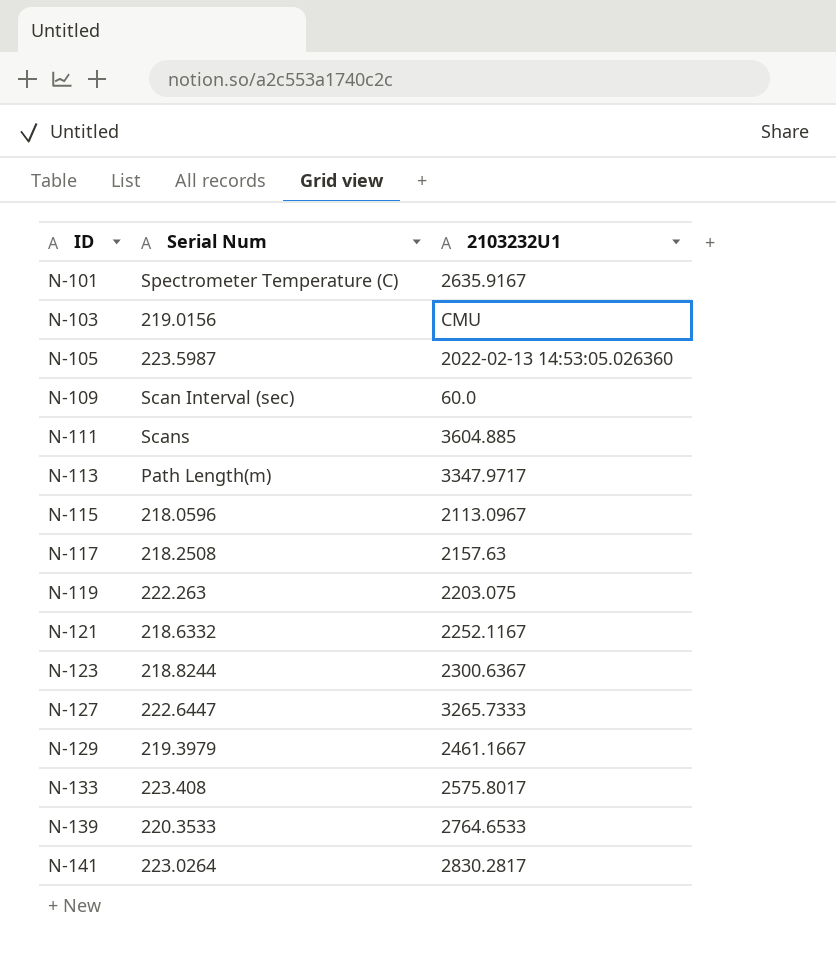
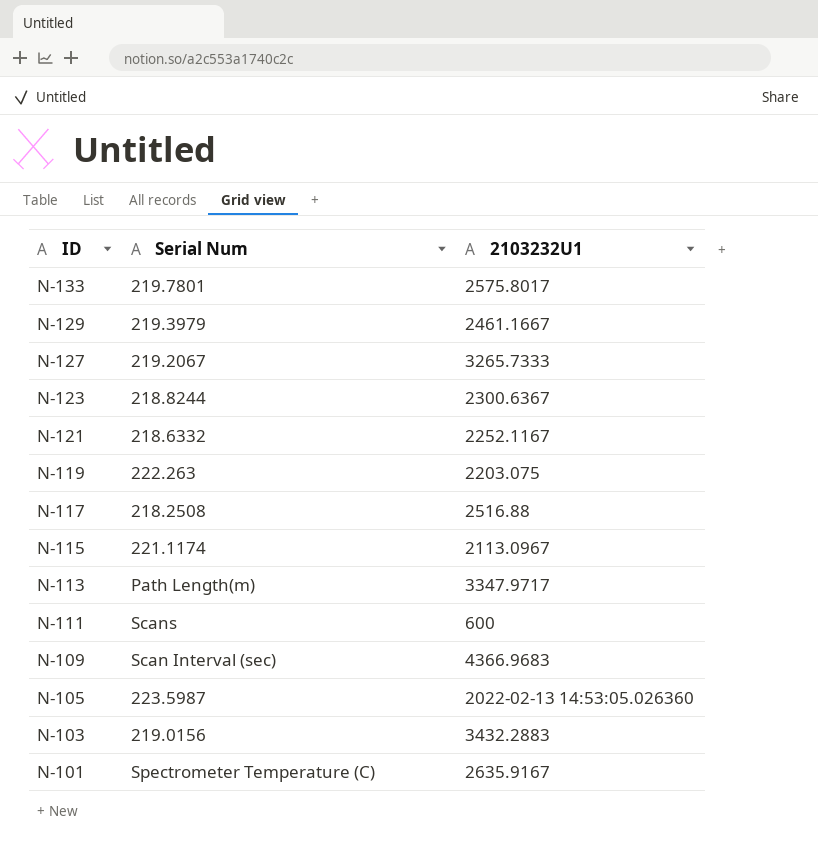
row order: ID ascending -> ID descending
row N-139: 220.3533 | 2764.6533 -> none
row N-141: 223.0264 | 2830.2817 -> none
N-133 | Serial Num: 223.408 -> 219.7801
N-127 | Serial Num: 222.6447 -> 219.2067
N-117 | 2103232U1: 2157.63 -> 2516.88
N-115 | Serial Num: 218.0596 -> 221.1174
N-111 | 2103232U1: 3604.885 -> 600
N-109 | 2103232U1: 60.0 -> 4366.9683
N-103 | 2103232U1: CMU -> 3432.2883

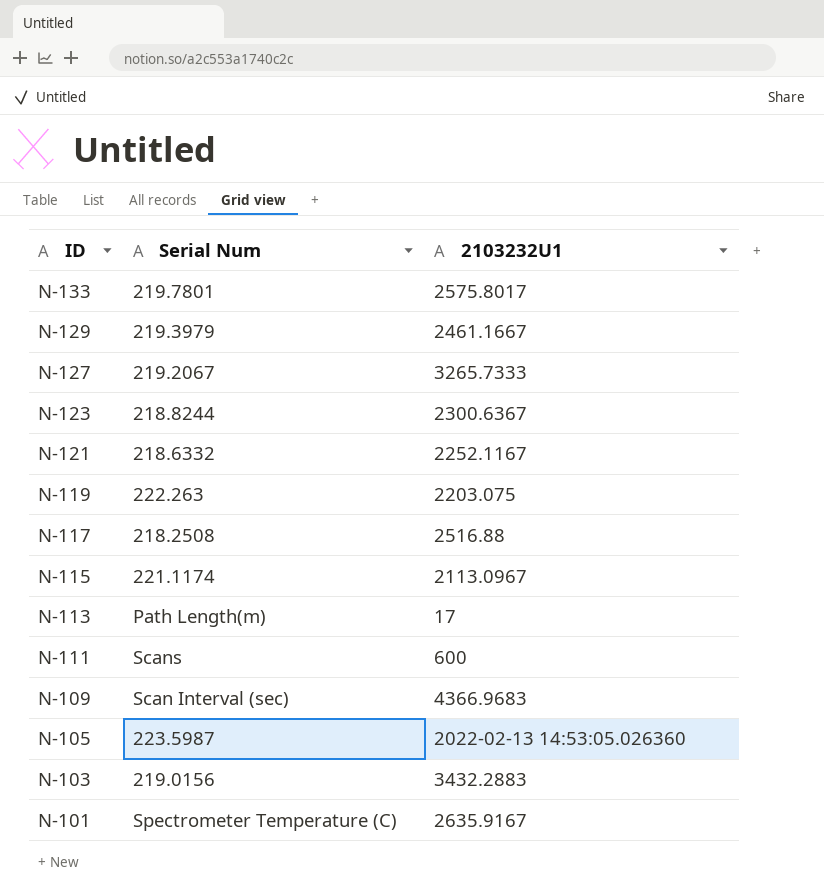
N-113 | 2103232U1: 3347.9717 -> 17

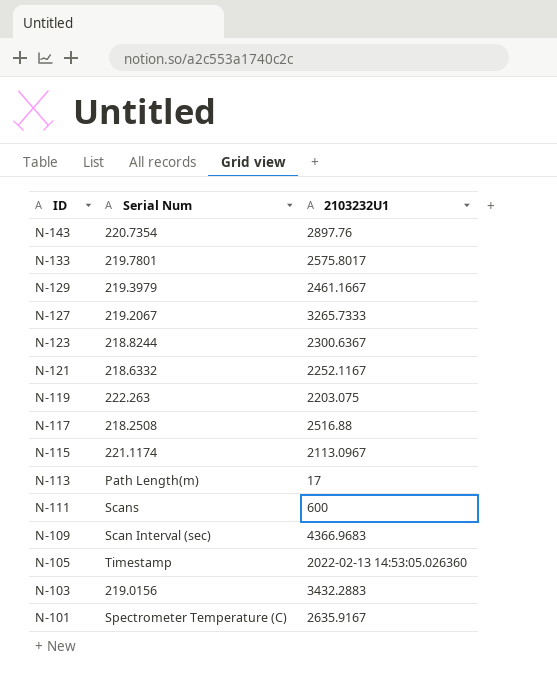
row N-143: none -> 220.7354 | 2897.76
N-105 | Serial Num: 223.5987 -> Timestamp

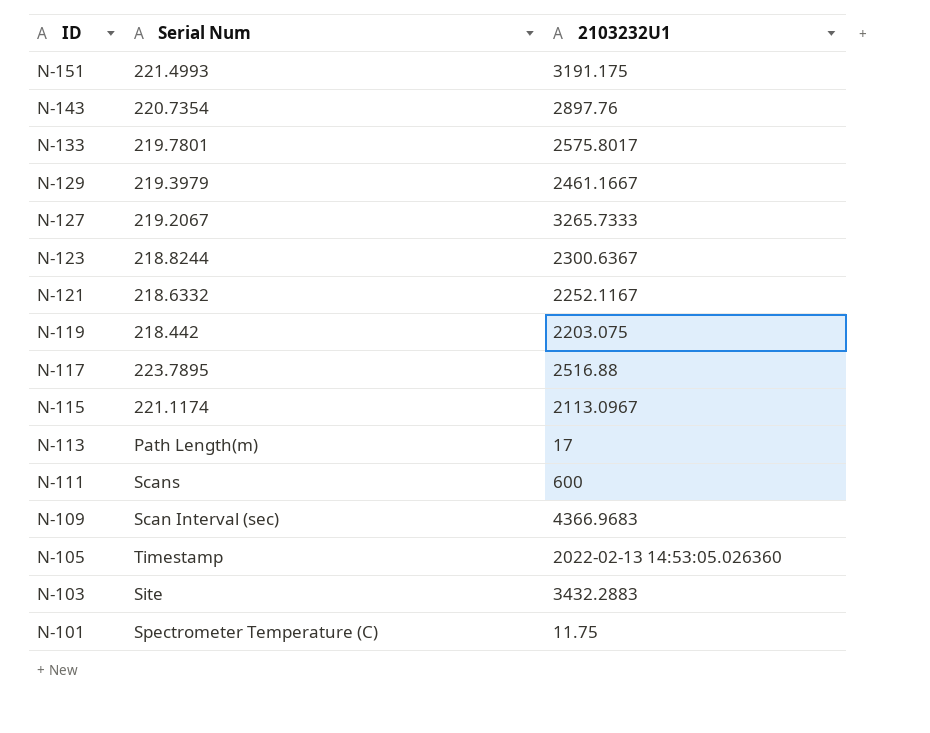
row N-151: none -> 221.4993 | 3191.175
N-119 | Serial Num: 222.263 -> 218.442
N-117 | Serial Num: 218.2508 -> 223.7895
N-103 | Serial Num: 219.0156 -> Site
N-101 | 2103232U1: 2635.9167 -> 11.75

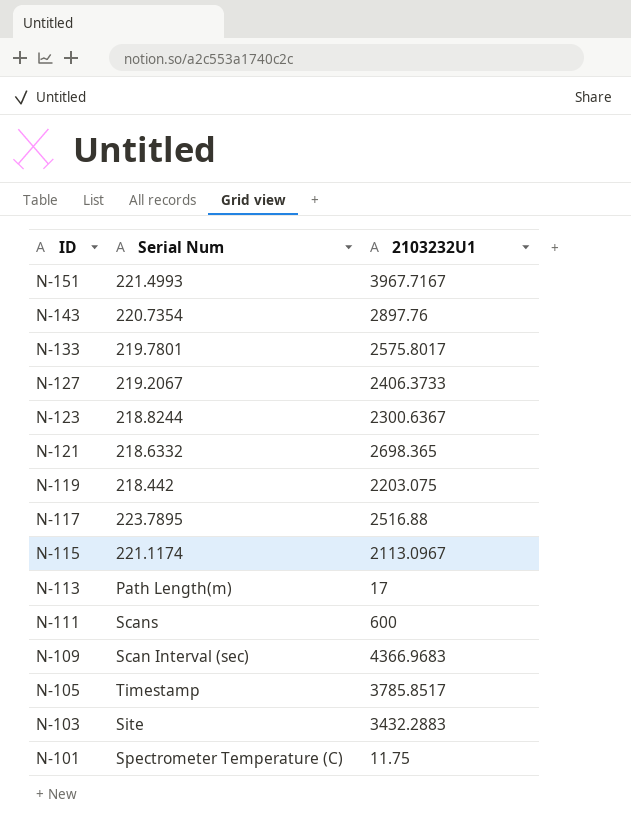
row N-129: 219.3979 | 2461.1667 -> none
N-151 | 2103232U1: 3191.175 -> 3967.7167
N-127 | 2103232U1: 3265.7333 -> 2406.3733
N-121 | 2103232U1: 2252.1167 -> 2698.365
N-105 | 2103232U1: 2022-02-13 14:53:05.026360 -> 3785.8517

